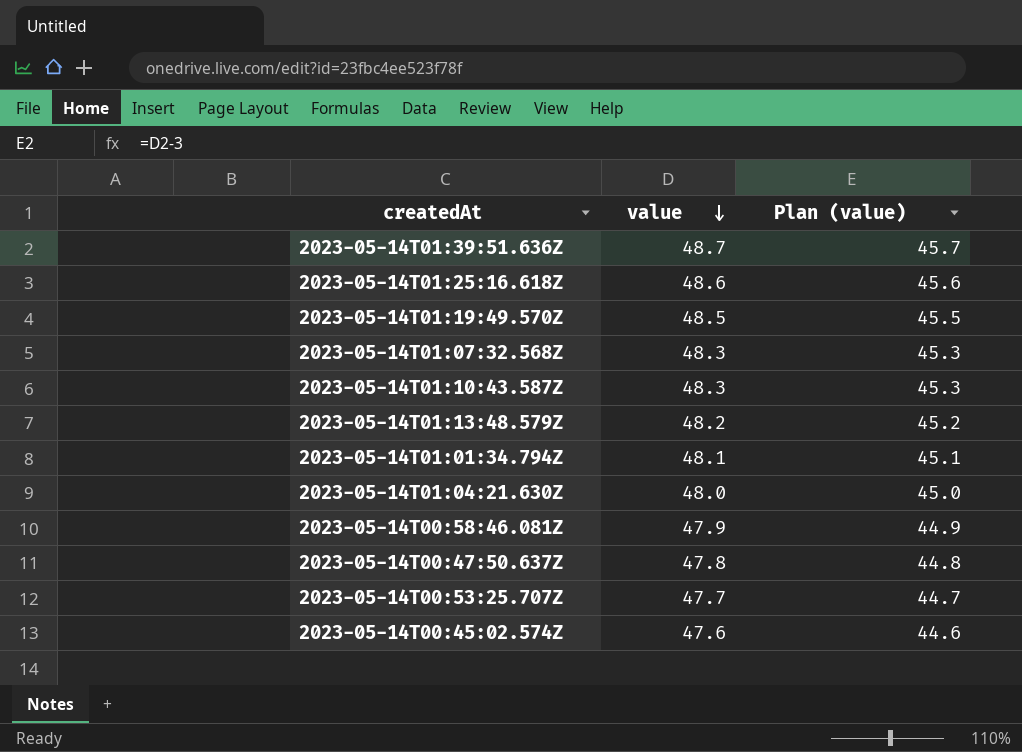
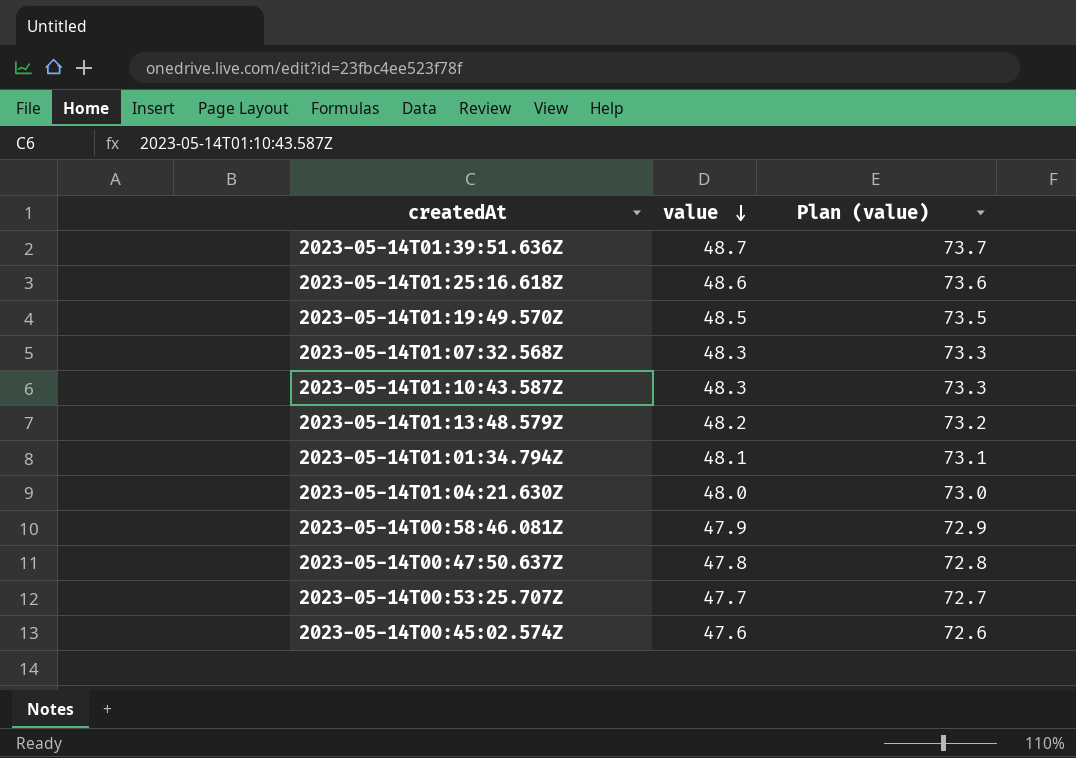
column Plan (value) | formula: [value] - 3 -> [value] + 25

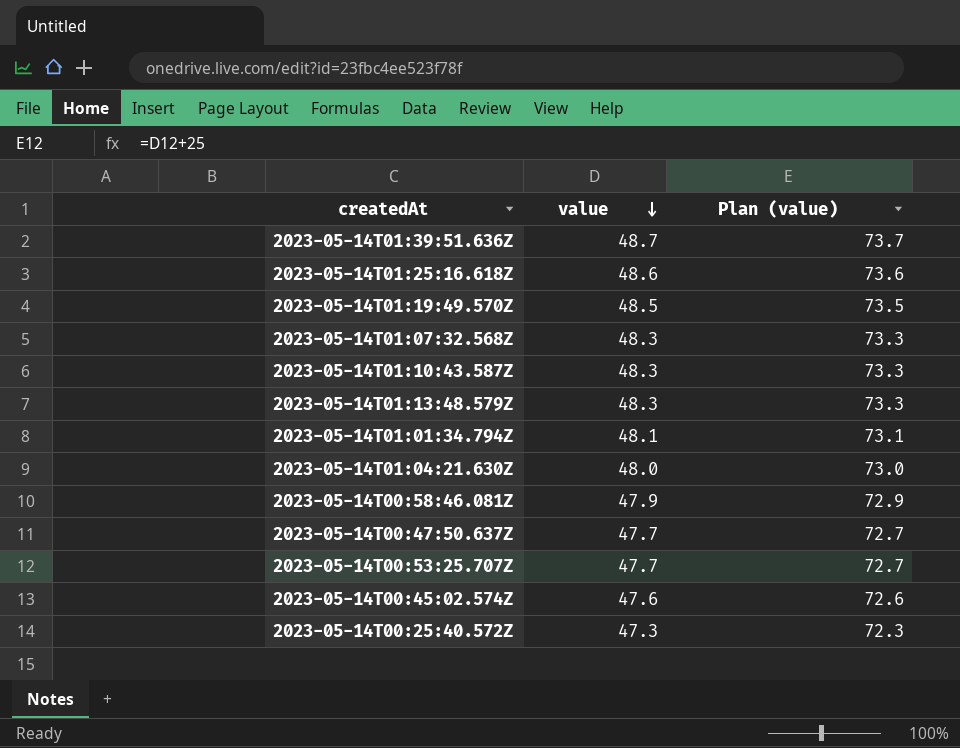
2023-05-14T01:13:48.579Z | value: 48.2 -> 48.3
2023-05-14T01:13:48.579Z | Plan (value): 73.2 -> 73.3
2023-05-14T00:47:50.637Z | value: 47.8 -> 47.7
2023-05-14T00:47:50.637Z | Plan (value): 72.8 -> 72.7
row 2023-05-14T00:25:40.572Z: none -> 47.3 | 72.3

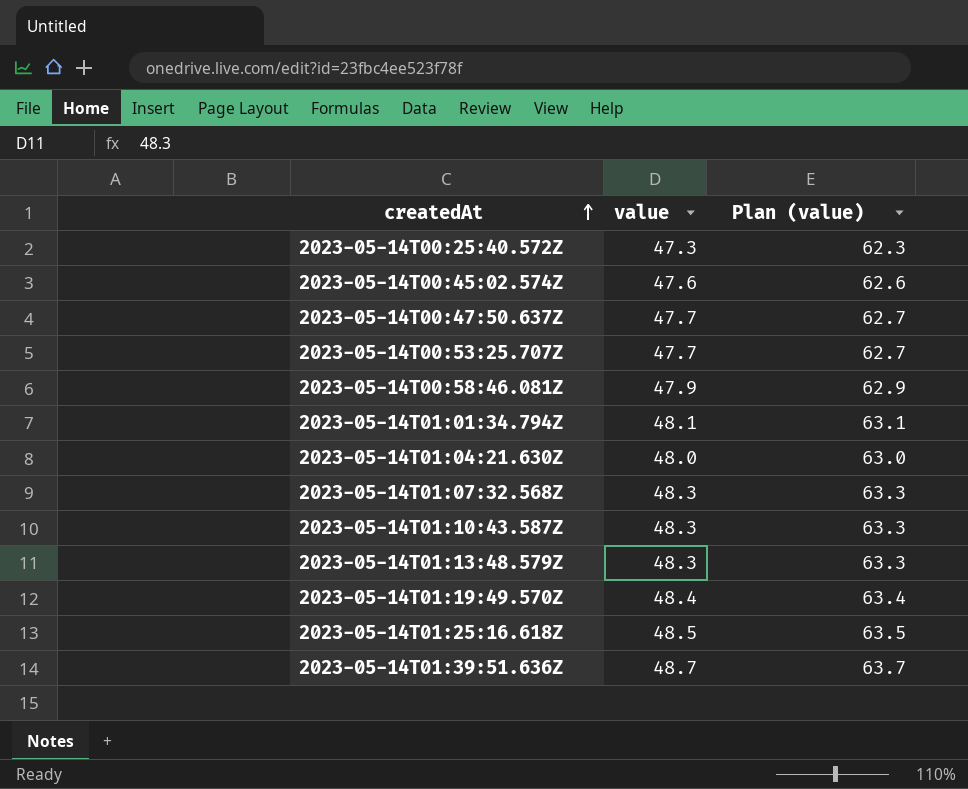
row order: value descending -> createdAt ascending
column Plan (value) | formula: [value] + 25 -> [value] + 15
2023-05-14T01:19:49.570Z | value: 48.5 -> 48.4
2023-05-14T01:25:16.618Z | value: 48.6 -> 48.5

